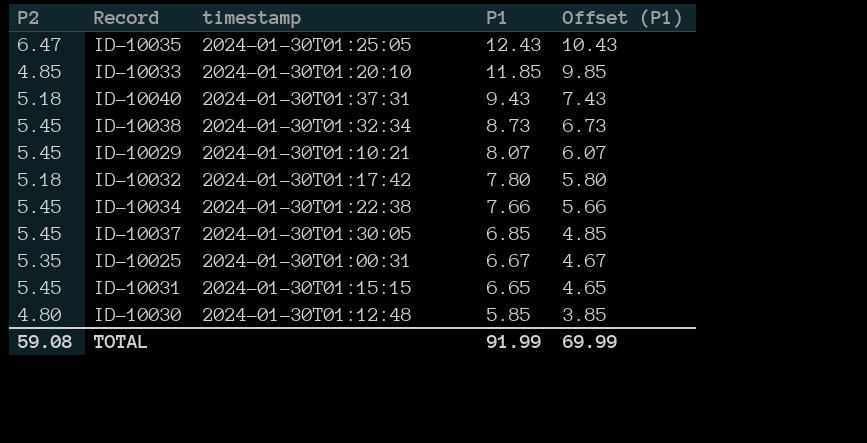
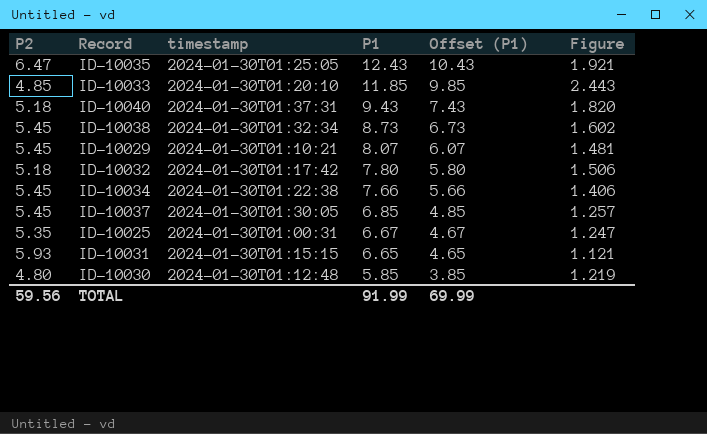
column Figure | formula: none -> [P1] / [P2]
ID-10031 | P2: 5.45 -> 5.93
TOTAL | P2: 59.08 -> 59.56

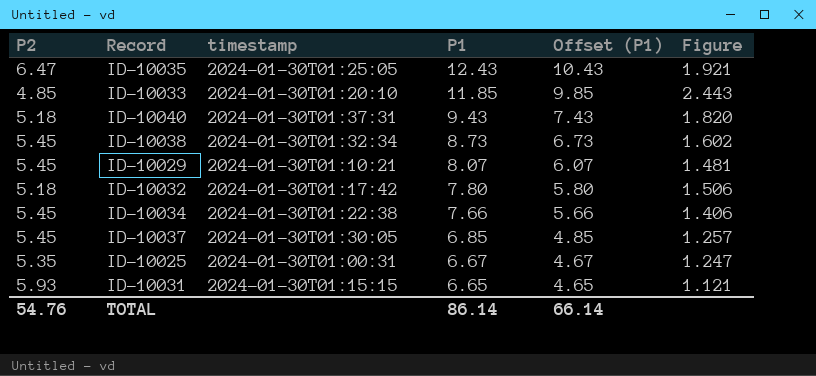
row ID-10030: 4.80 | 2024-01-30T01:12:48 | 5.85 | 3.85 | 1.219 -> none
TOTAL | P2: 59.56 -> 54.76
TOTAL | P1: 91.99 -> 86.14
TOTAL | Offset (P1): 69.99 -> 66.14

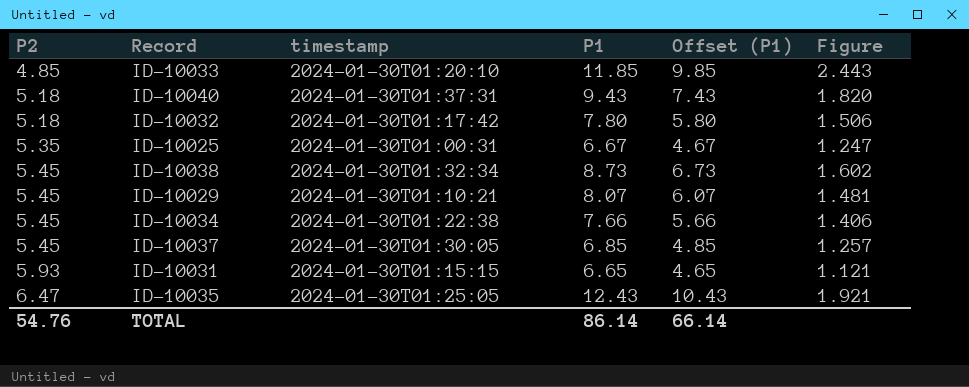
row order: P1 descending -> P2 ascending

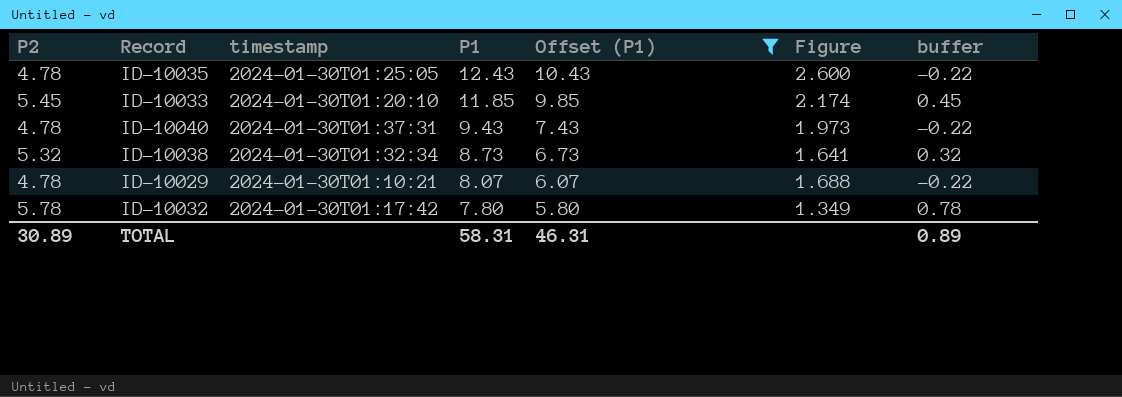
filter: none -> Offset (P1) >= 5.80
row order: P2 ascending -> P1 descending
column buffer | formula: none -> [P2] - 5
ID-10035 | P2: 6.47 -> 4.78
ID-10035 | Figure: 1.921 -> 2.600
ID-10033 | P2: 4.85 -> 5.45
ID-10033 | Figure: 2.443 -> 2.174
ID-10040 | P2: 5.18 -> 4.78
ID-10040 | Figure: 1.820 -> 1.973
ID-10038 | P2: 5.45 -> 5.32
ID-10038 | Figure: 1.602 -> 1.641
ID-10029 | P2: 5.45 -> 4.78
ID-10029 | Figure: 1.481 -> 1.688
ID-10032 | P2: 5.18 -> 5.78
ID-10032 | Figure: 1.506 -> 1.349
TOTAL | P2: 54.76 -> 30.89
TOTAL | P1: 86.14 -> 58.31
TOTAL | Offset (P1): 66.14 -> 46.31

